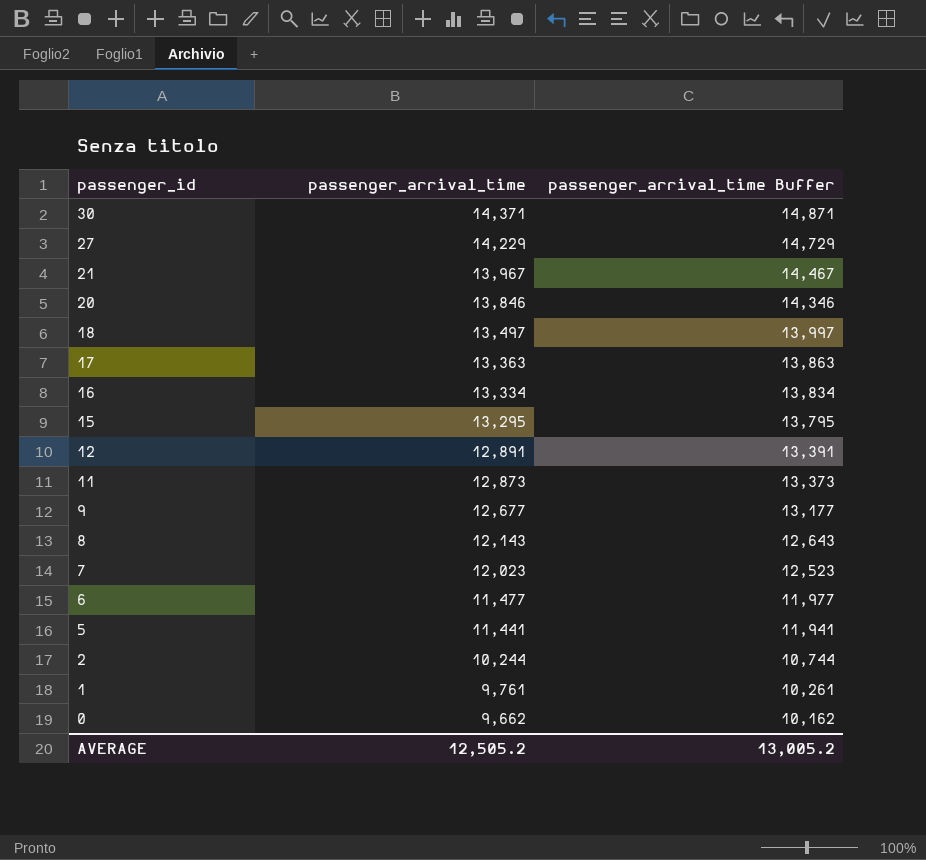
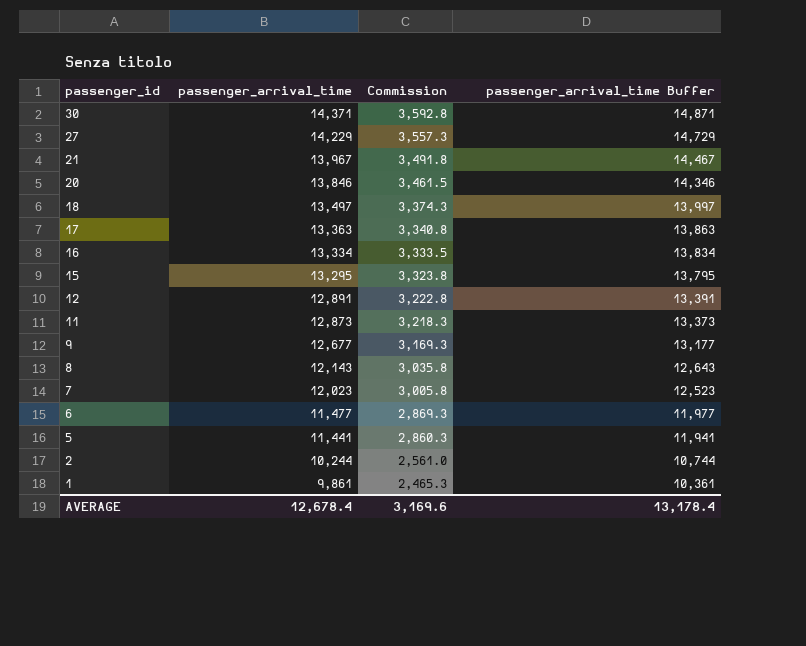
column Commission | formula: none -> [passenger_arrival_time] * 0.25
row 0: 9,662 | 10,162 -> none
1 | passenger_arrival_time: 9,761 -> 9,861
1 | passenger_arrival_time Buffer: 10,261 -> 10,361
AVERAGE | passenger_arrival_time: 12,505.2 -> 12,678.4
AVERAGE | passenger_arrival_time Buffer: 13,005.2 -> 13,178.4

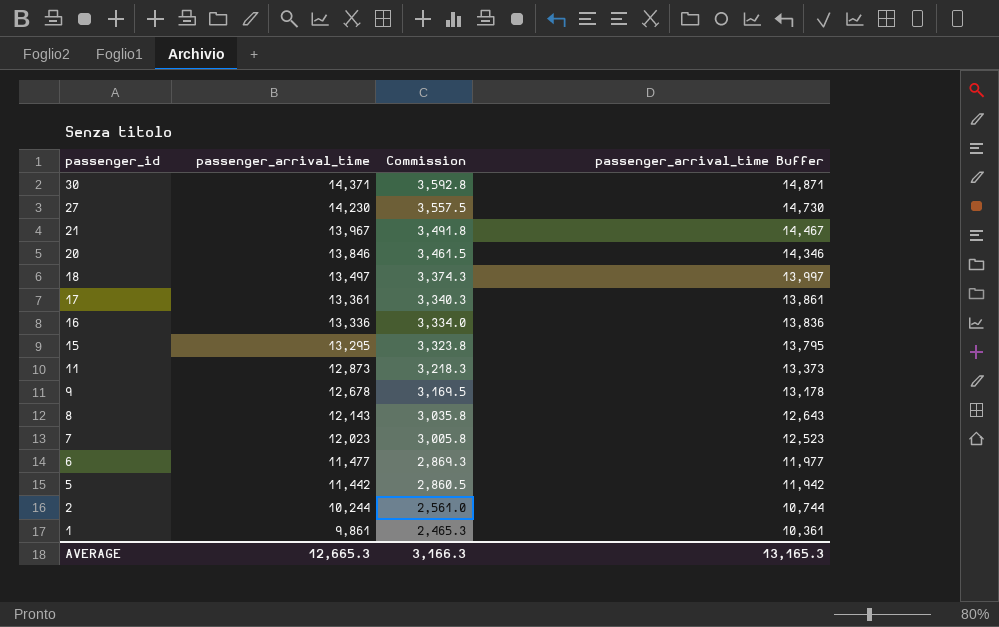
row 12: 12,891 | 3,222.8 | 13,391 -> none
27 | passenger_arrival_time: 14,229 -> 14,230
27 | Commission: 3,557.3 -> 3,557.5
27 | passenger_arrival_time Buffer: 14,729 -> 14,730
17 | passenger_arrival_time: 13,363 -> 13,361
17 | Commission: 3,340.8 -> 3,340.3
17 | passenger_arrival_time Buffer: 13,863 -> 13,861
16 | passenger_arrival_time: 13,334 -> 13,336
16 | Commission: 3,333.5 -> 3,334.0
16 | passenger_arrival_time Buffer: 13,834 -> 13,836
9 | passenger_arrival_time: 12,677 -> 12,678
9 | Commission: 3,169.3 -> 3,169.5
9 | passenger_arrival_time Buffer: 13,177 -> 13,178
5 | passenger_arrival_time: 11,441 -> 11,442
5 | Commission: 2,860.3 -> 2,860.5
5 | passenger_arrival_time Buffer: 11,941 -> 11,942
AVERAGE | passenger_arrival_time: 12,678.4 -> 12,665.3
AVERAGE | Commission: 3,169.6 -> 3,166.3
AVERAGE | passenger_arrival_time Buffer: 13,178.4 -> 13,165.3

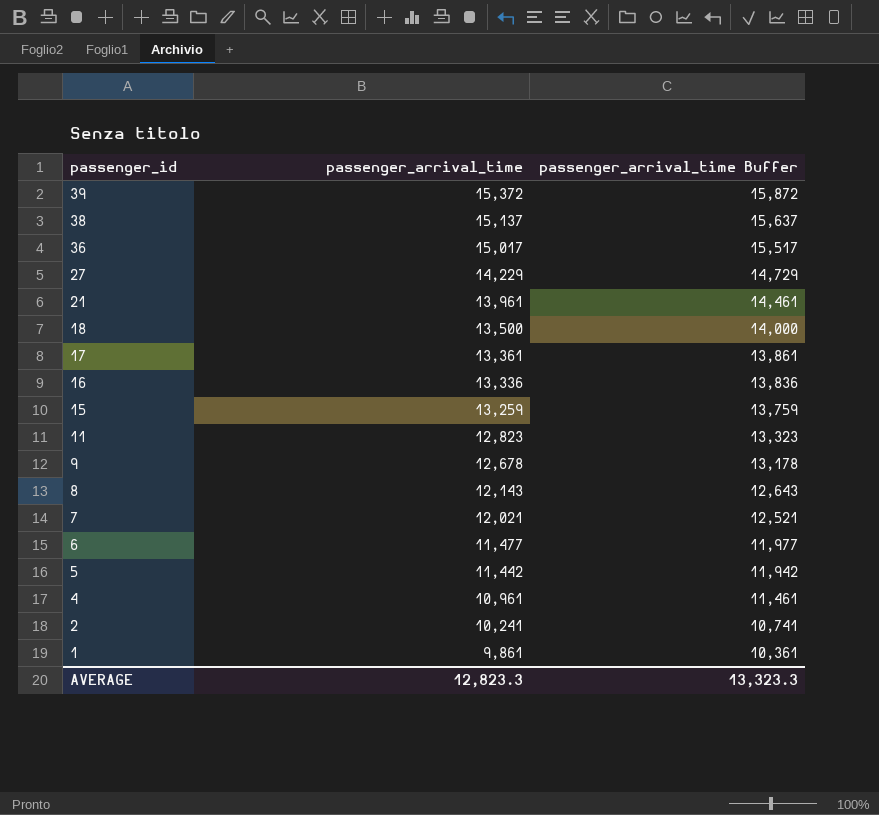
column Commission | formula: [passenger_arrival_time] * 0.25 -> none
row 30: 14,371 | 3,592.8 | 14,871 -> none
row 20: 13,846 | 3,461.5 | 14,346 -> none
row 39: none -> 15,372 | 15,872
row 38: none -> 15,137 | 15,637
row 36: none -> 15,017 | 15,517
27 | passenger_arrival_time: 14,230 -> 14,229
27 | passenger_arrival_time Buffer: 14,730 -> 14,729
21 | passenger_arrival_time: 13,967 -> 13,961
21 | passenger_arrival_time Buffer: 14,467 -> 14,461
18 | passenger_arrival_time: 13,497 -> 13,500
18 | passenger_arrival_time Buffer: 13,997 -> 14,000
15 | passenger_arrival_time: 13,295 -> 13,259
15 | passenger_arrival_time Buffer: 13,795 -> 13,759
11 | passenger_arrival_time: 12,873 -> 12,823
11 | passenger_arrival_time Buffer: 13,373 -> 13,323
7 | passenger_arrival_time: 12,023 -> 12,021
7 | passenger_arrival_time Buffer: 12,523 -> 12,521
row 4: none -> 10,961 | 11,461
2 | passenger_arrival_time: 10,244 -> 10,241
2 | passenger_arrival_time Buffer: 10,744 -> 10,741
AVERAGE | passenger_arrival_time: 12,665.3 -> 12,823.3
AVERAGE | passenger_arrival_time Buffer: 13,165.3 -> 13,323.3

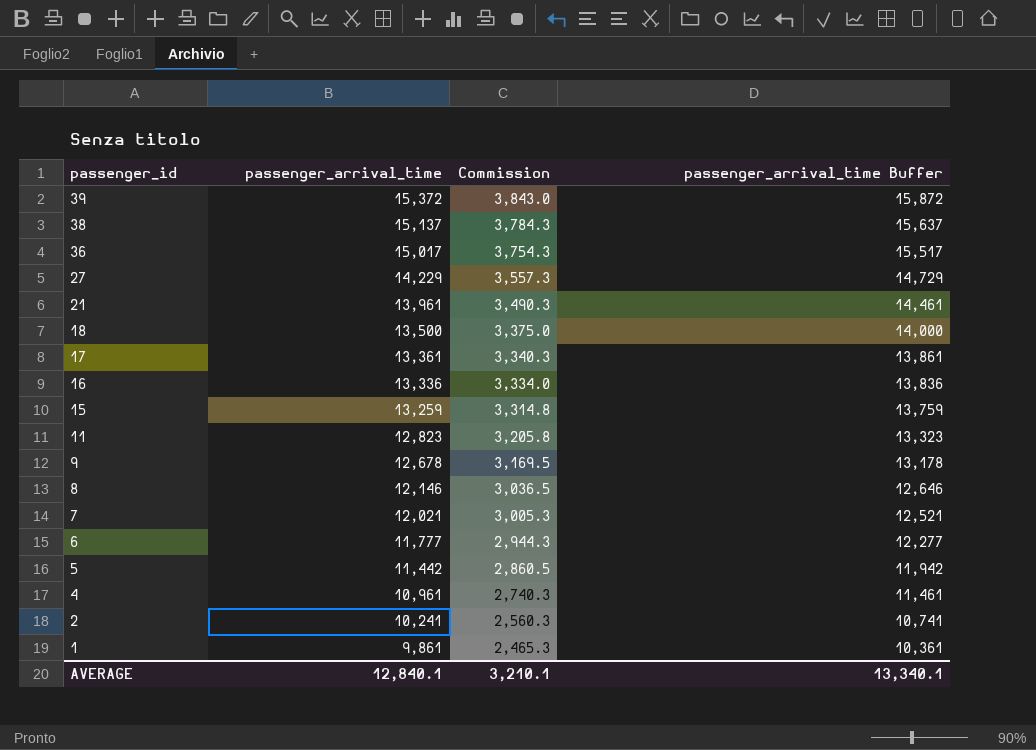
column Commission | formula: none -> [passenger_arrival_time] * 0.25
8 | passenger_arrival_time: 12,143 -> 12,146
8 | passenger_arrival_time Buffer: 12,643 -> 12,646
6 | passenger_arrival_time: 11,477 -> 11,777
6 | passenger_arrival_time Buffer: 11,977 -> 12,277
AVERAGE | passenger_arrival_time: 12,823.3 -> 12,840.1
AVERAGE | passenger_arrival_time Buffer: 13,323.3 -> 13,340.1

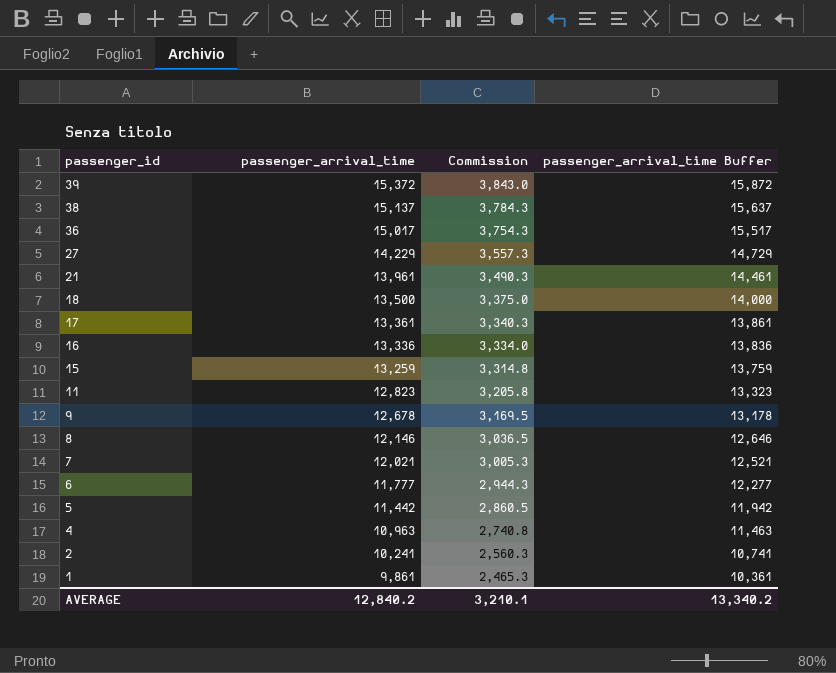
4 | passenger_arrival_time: 10,961 -> 10,963
4 | Commission: 2,740.3 -> 2,740.8
4 | passenger_arrival_time Buffer: 11,461 -> 11,463
AVERAGE | passenger_arrival_time: 12,840.1 -> 12,840.2
AVERAGE | passenger_arrival_time Buffer: 13,340.1 -> 13,340.2

